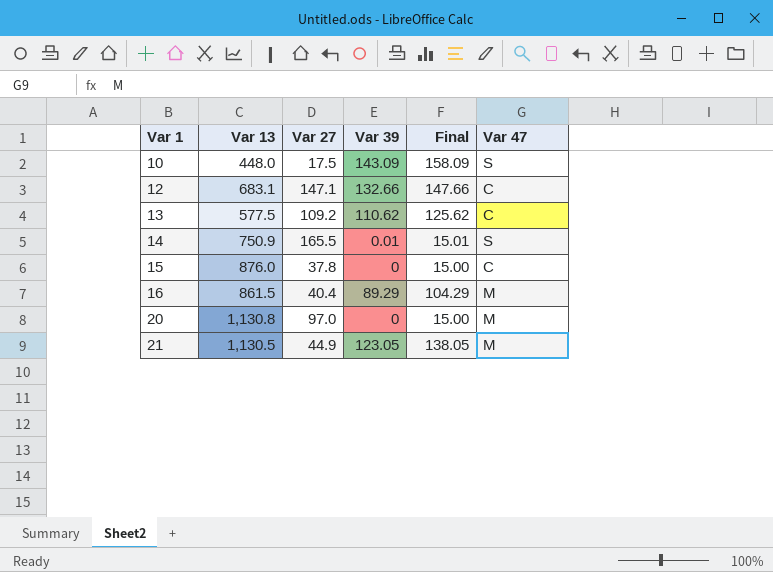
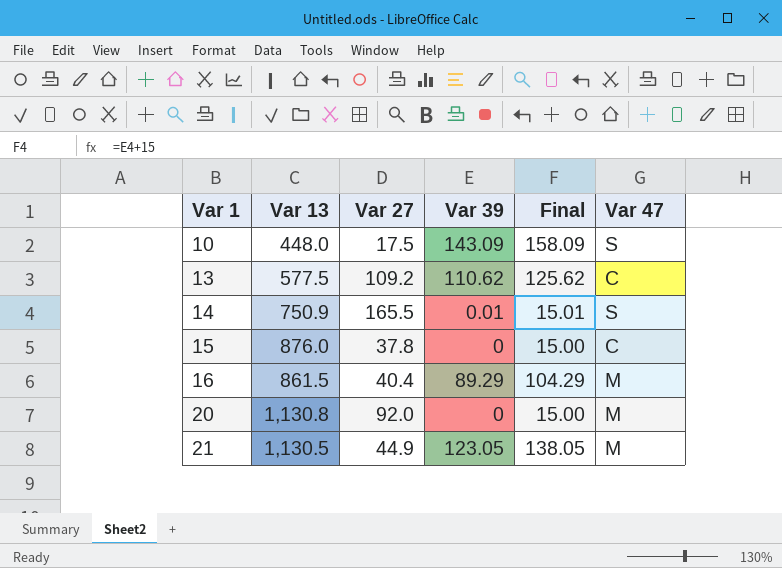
row 12: 683.1 | 147.1 | 132.66 | 147.66 | C -> none
20 | Var 27: 97.0 -> 92.0

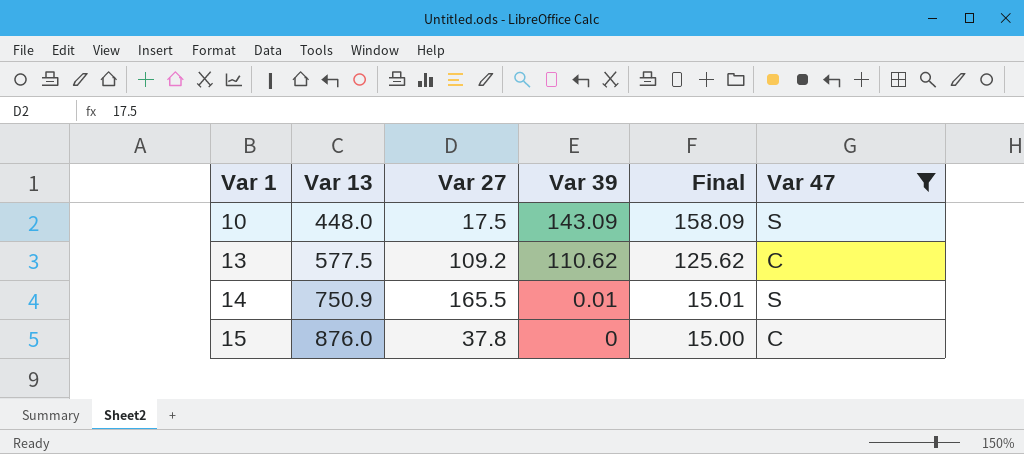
filter: none -> Var 47 != M

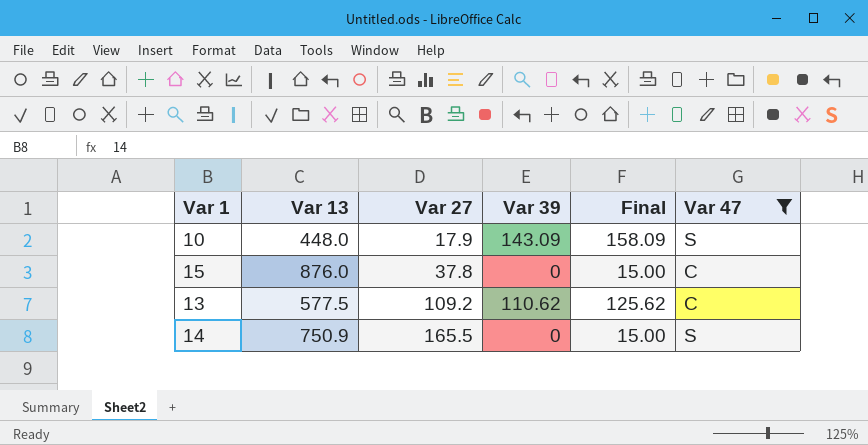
row order: Var 1 ascending -> Var 27 ascending
10 | Var 27: 17.5 -> 17.9
14 | Var 39: 0.01 -> 0
14 | Final: 15.01 -> 15.00

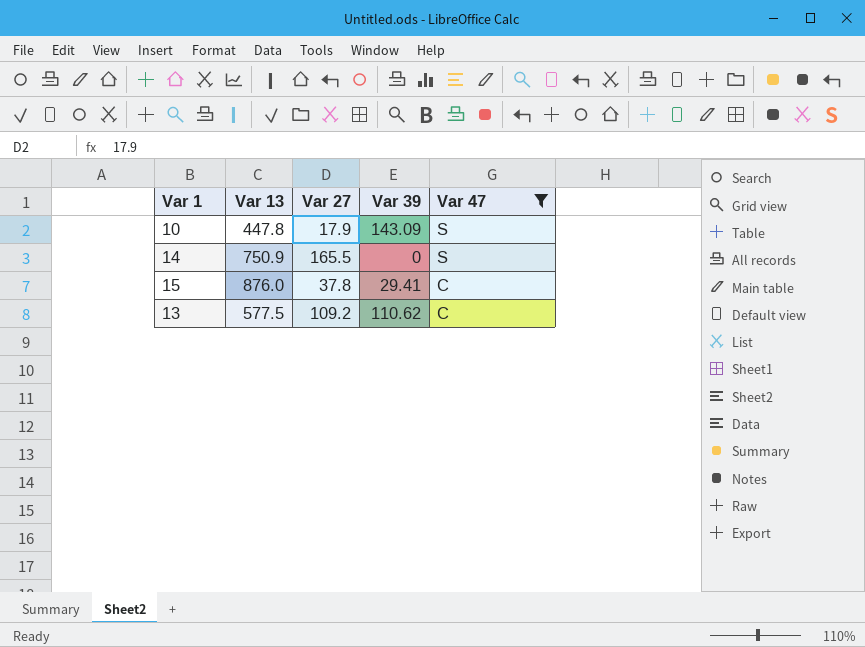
row order: Var 27 ascending -> Var 47 descending
column Final | formula: [Var 39] + 15 -> none
10 | Var 13: 448.0 -> 447.8
15 | Var 39: 0 -> 29.41

